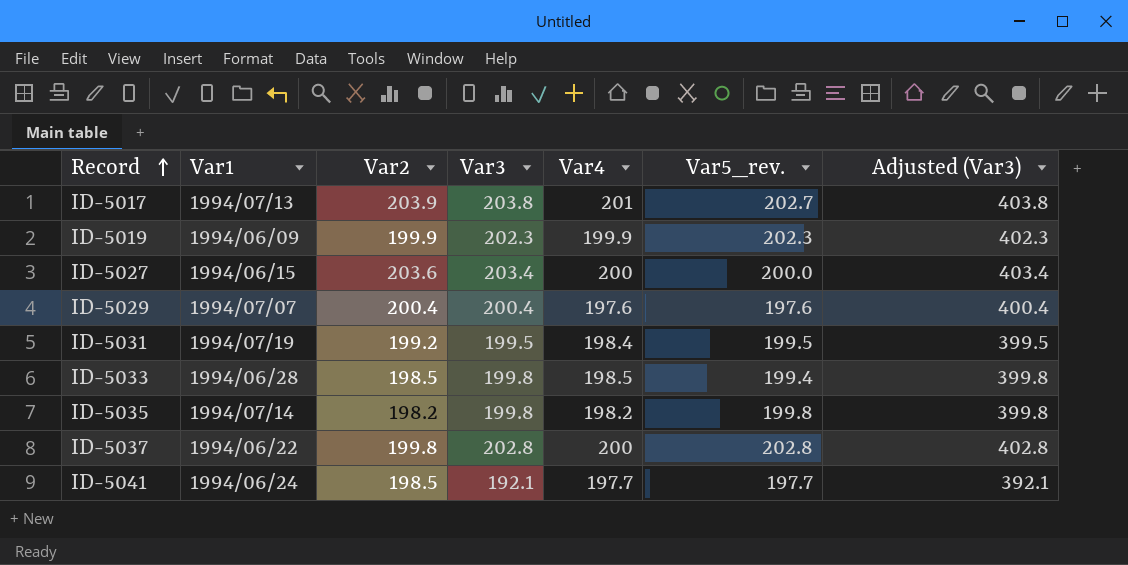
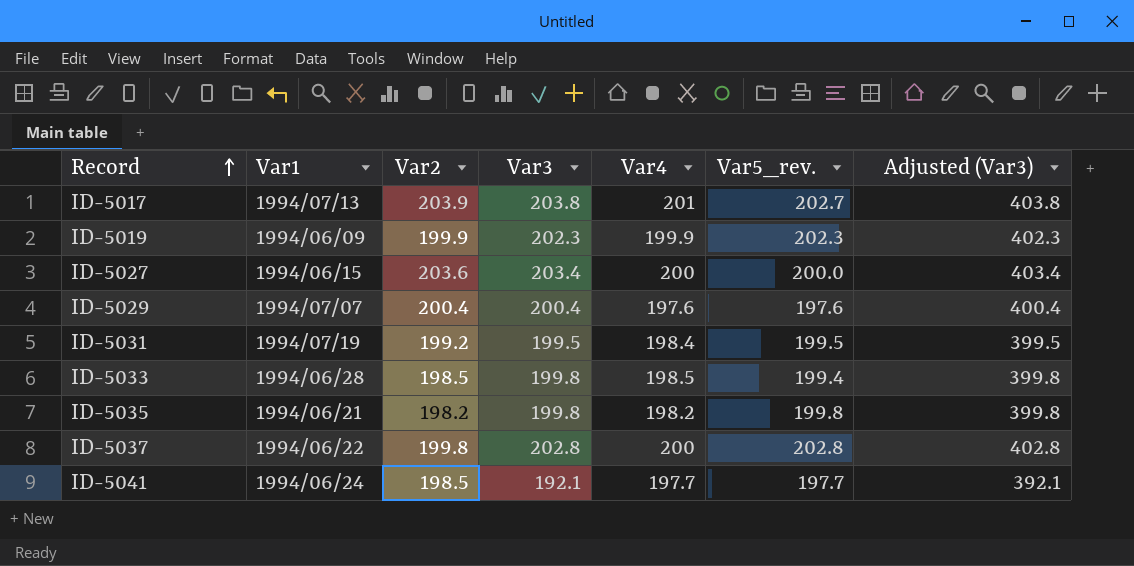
ID-5035 | Var1: 1994/07/14 -> 1994/06/21

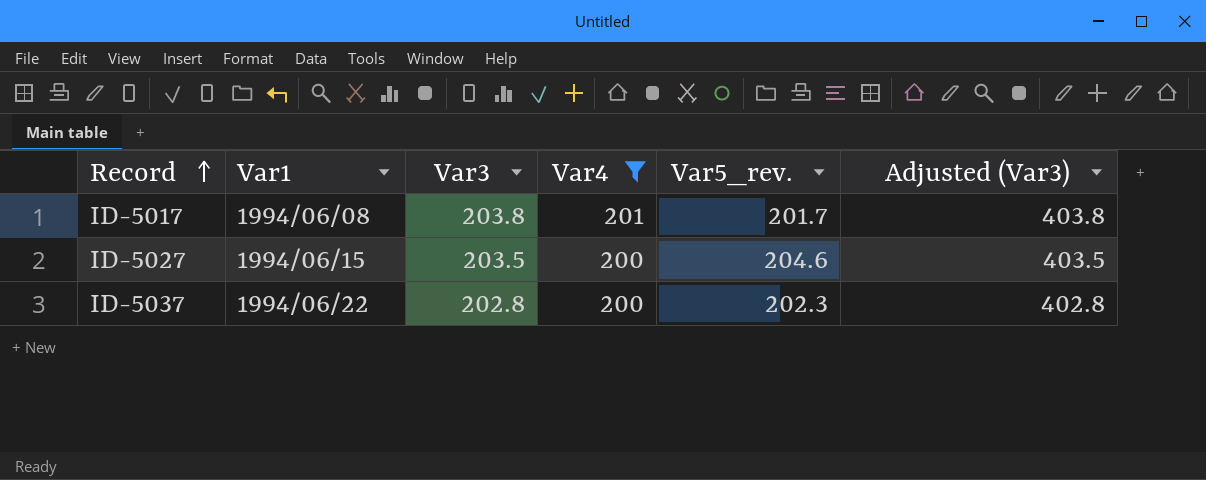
filter: none -> Var4 >= 200
column Var2 | position: 3 -> none
ID-5017 | Var1: 1994/07/13 -> 1994/06/08
ID-5017 | Var5_rev.: 202.7 -> 201.7
ID-5027 | Var3: 203.4 -> 203.5
ID-5027 | Var5_rev.: 200.0 -> 204.6
ID-5027 | Adjusted (Var3): 403.4 -> 403.5
ID-5037 | Var5_rev.: 202.8 -> 202.3

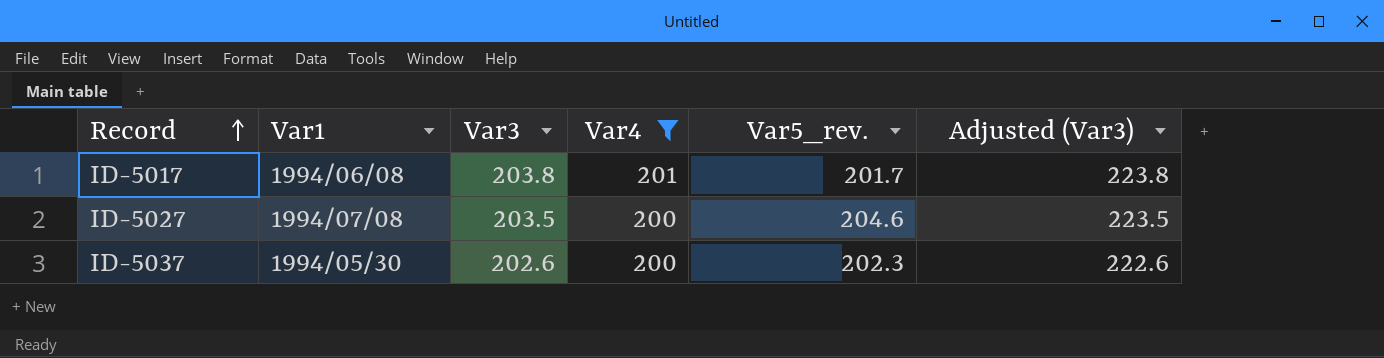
column Adjusted (Var3) | formula: [Var3] + 200 -> [Var3] + 20
ID-5027 | Var1: 1994/06/15 -> 1994/07/08
ID-5037 | Var1: 1994/06/22 -> 1994/05/30
ID-5037 | Var3: 202.8 -> 202.6

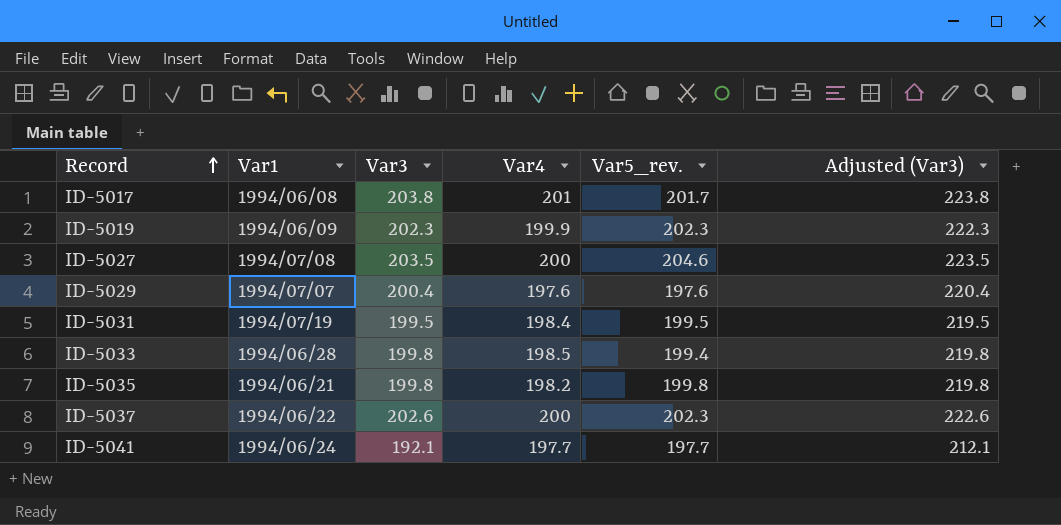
filter: Var4 >= 200 -> none
ID-5037 | Var1: 1994/05/30 -> 1994/06/22

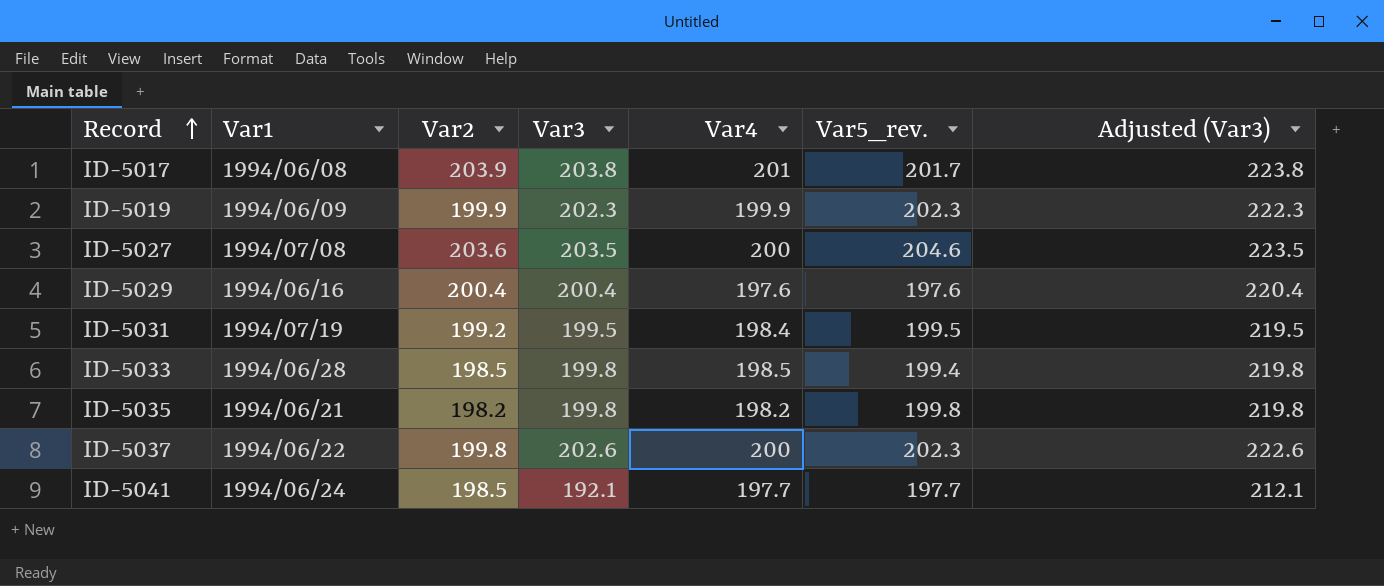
column Var2 | position: none -> 3
ID-5029 | Var1: 1994/07/07 -> 1994/06/16

